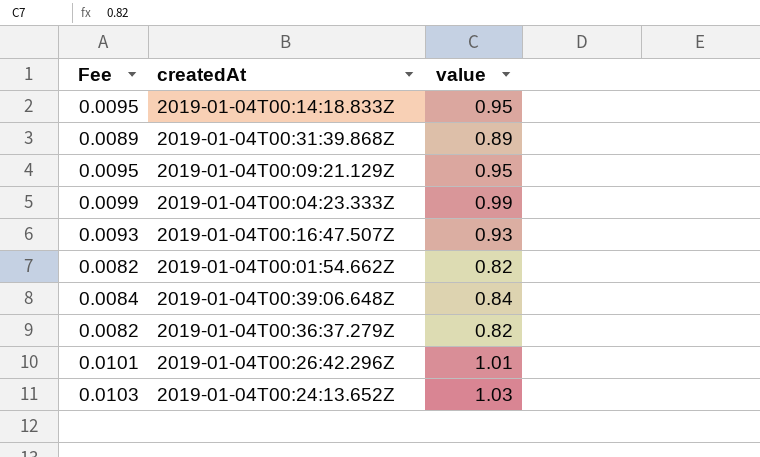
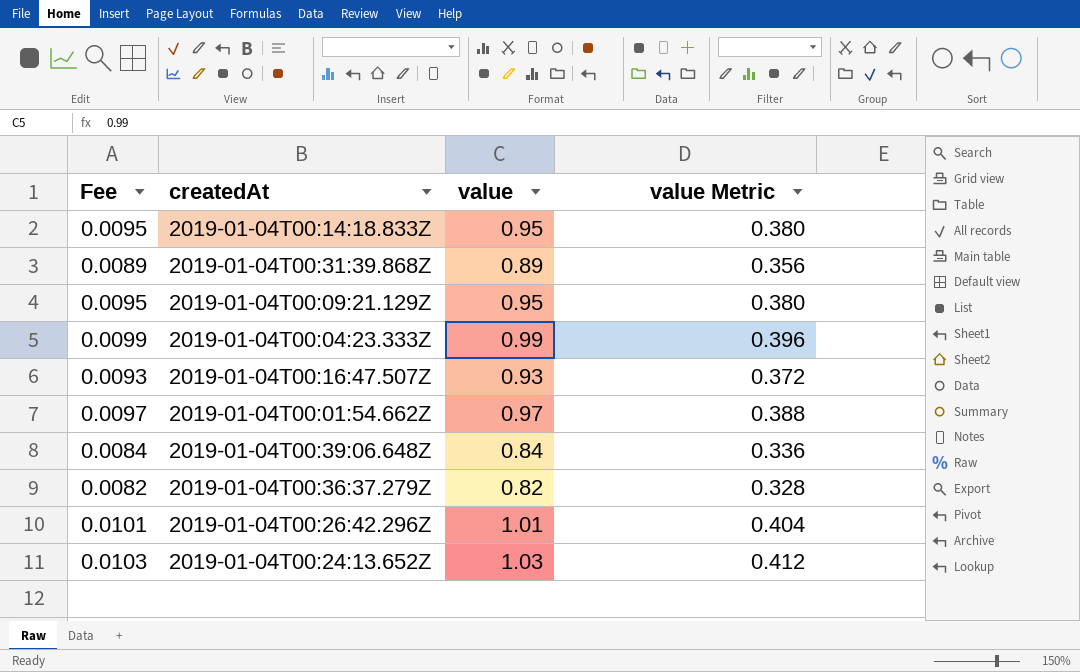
column value Metric | formula: none -> [value] * 0.4
2019-01-04T00:01:54.662Z | Fee: 0.0082 -> 0.0097
2019-01-04T00:01:54.662Z | value: 0.82 -> 0.97

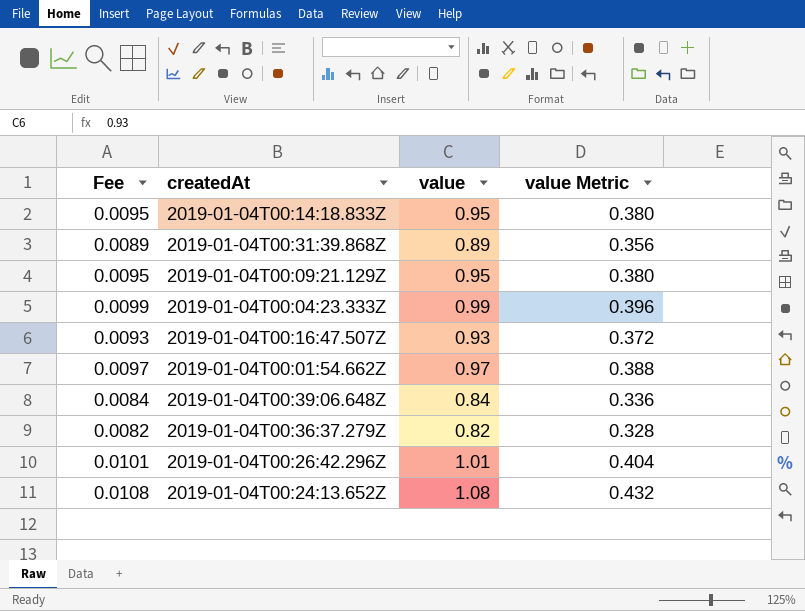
2019-01-04T00:24:13.652Z | Fee: 0.0103 -> 0.0108
2019-01-04T00:24:13.652Z | value: 1.03 -> 1.08
2019-01-04T00:24:13.652Z | value Metric: 0.412 -> 0.432

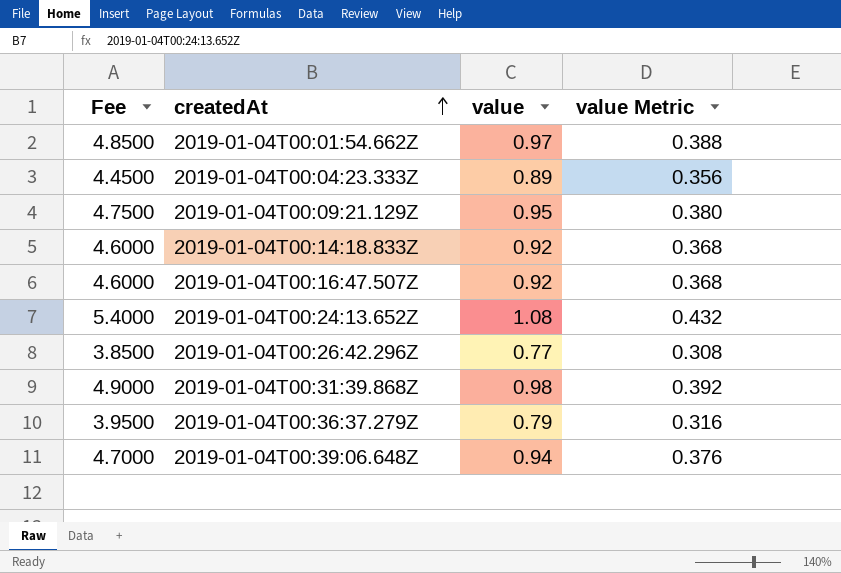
row order: none -> createdAt ascending
column Fee | formula: [value] * 0.01 -> [value] * 5
2019-01-04T00:04:23.333Z | value: 0.99 -> 0.89
2019-01-04T00:04:23.333Z | value Metric: 0.396 -> 0.356
2019-01-04T00:14:18.833Z | value: 0.95 -> 0.92
2019-01-04T00:14:18.833Z | value Metric: 0.380 -> 0.368
2019-01-04T00:16:47.507Z | value: 0.93 -> 0.92
2019-01-04T00:16:47.507Z | value Metric: 0.372 -> 0.368
2019-01-04T00:26:42.296Z | value: 1.01 -> 0.77
2019-01-04T00:26:42.296Z | value Metric: 0.404 -> 0.308
2019-01-04T00:31:39.868Z | value: 0.89 -> 0.98
2019-01-04T00:31:39.868Z | value Metric: 0.356 -> 0.392
2019-01-04T00:36:37.279Z | value: 0.82 -> 0.79
2019-01-04T00:36:37.279Z | value Metric: 0.328 -> 0.316
2019-01-04T00:39:06.648Z | value: 0.84 -> 0.94
2019-01-04T00:39:06.648Z | value Metric: 0.336 -> 0.376

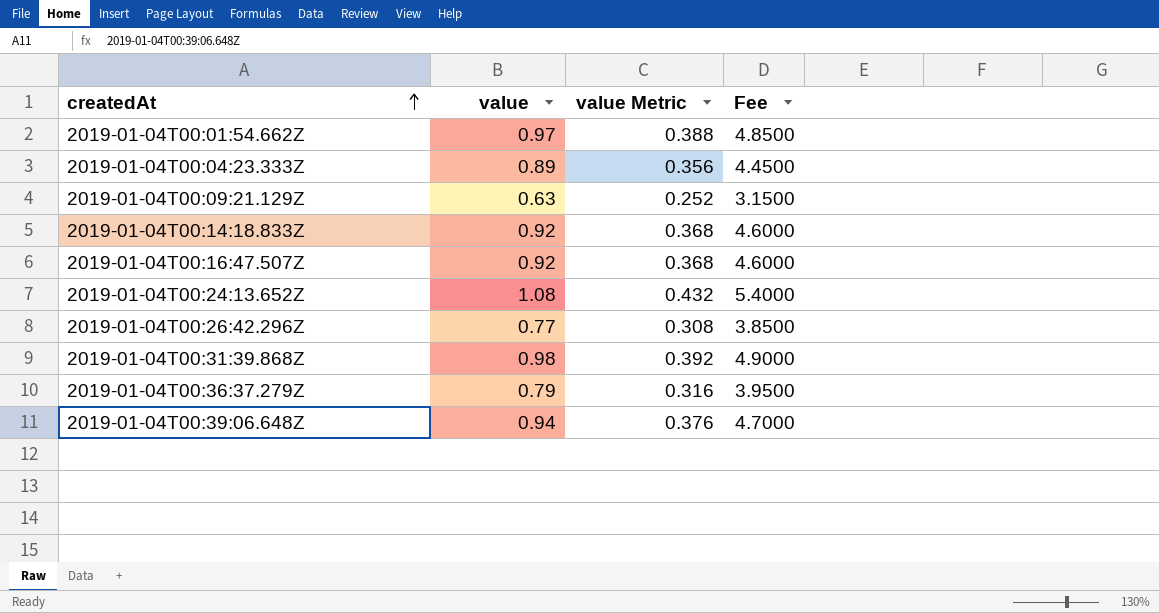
column Fee | position: 1 -> 4
2019-01-04T00:09:21.129Z | value: 0.95 -> 0.63
2019-01-04T00:09:21.129Z | value Metric: 0.380 -> 0.252
2019-01-04T00:09:21.129Z | Fee: 4.7500 -> 3.1500

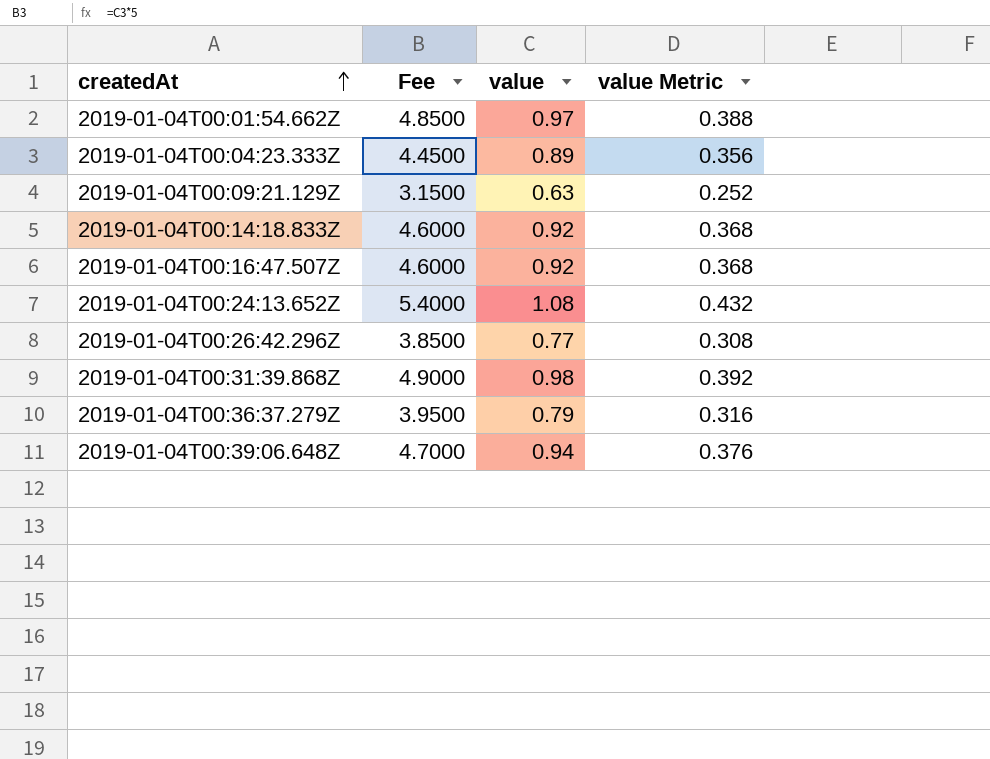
column Fee | position: 4 -> 2

